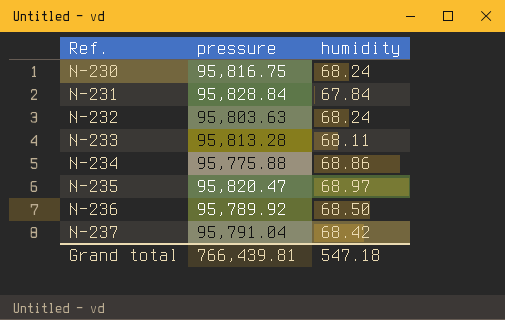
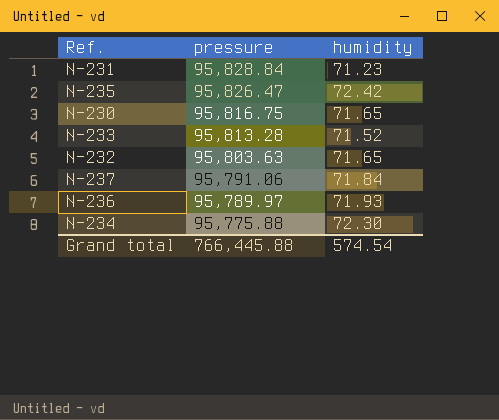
row order: Ref. ascending -> pressure descending
N-231 | humidity: 67.84 -> 71.23
N-235 | pressure: 95,820.47 -> 95,826.47
N-235 | humidity: 68.97 -> 72.42
N-230 | humidity: 68.24 -> 71.65
N-233 | humidity: 68.11 -> 71.52
N-232 | humidity: 68.24 -> 71.65
N-237 | pressure: 95,791.04 -> 95,791.06
N-237 | humidity: 68.42 -> 71.84
N-236 | pressure: 95,789.92 -> 95,789.97
N-236 | humidity: 68.50 -> 71.93
N-234 | humidity: 68.86 -> 72.30
Grand total | pressure: 766,439.81 -> 766,445.88
Grand total | humidity: 547.18 -> 574.54

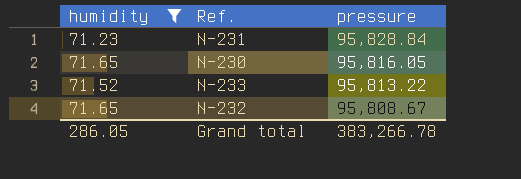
filter: none -> humidity <= 71.65
column humidity | position: 3 -> 1
N-230 | pressure: 95,816.75 -> 95,816.05
N-233 | pressure: 95,813.28 -> 95,813.22
N-232 | pressure: 95,803.63 -> 95,808.67
Grand total | humidity: 574.54 -> 286.05
Grand total | pressure: 766,445.88 -> 383,266.78

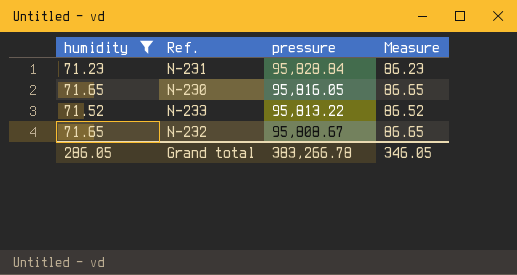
column Measure | formula: none -> [humidity] + 15

